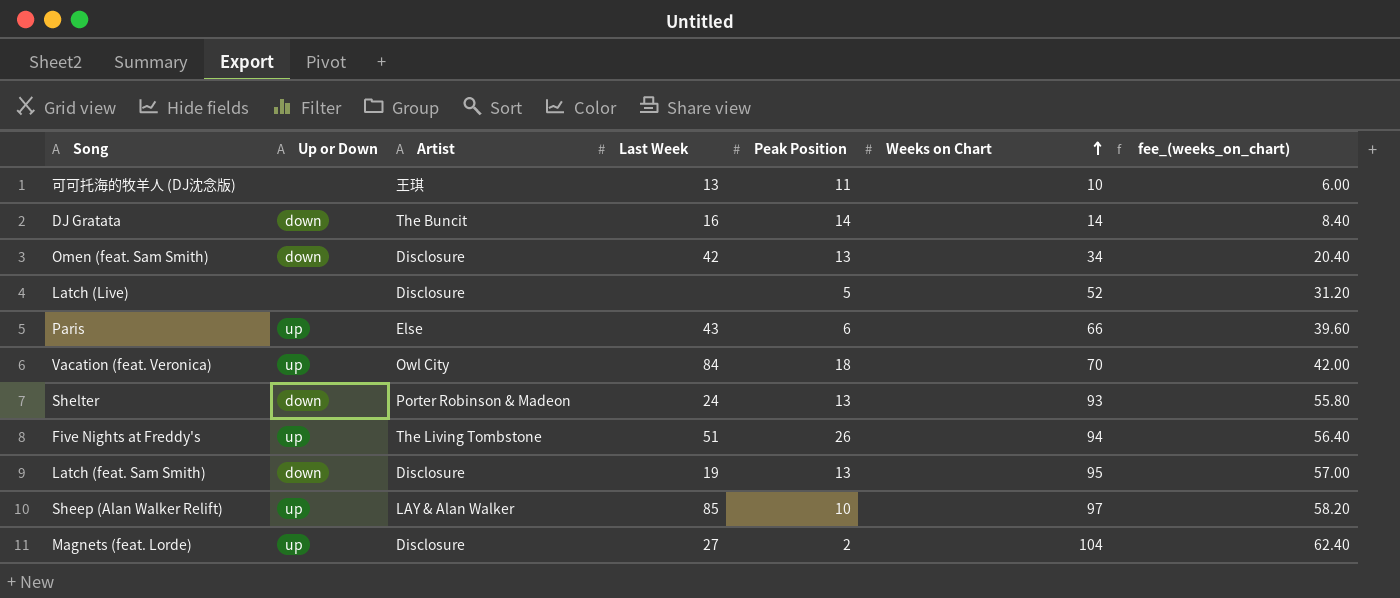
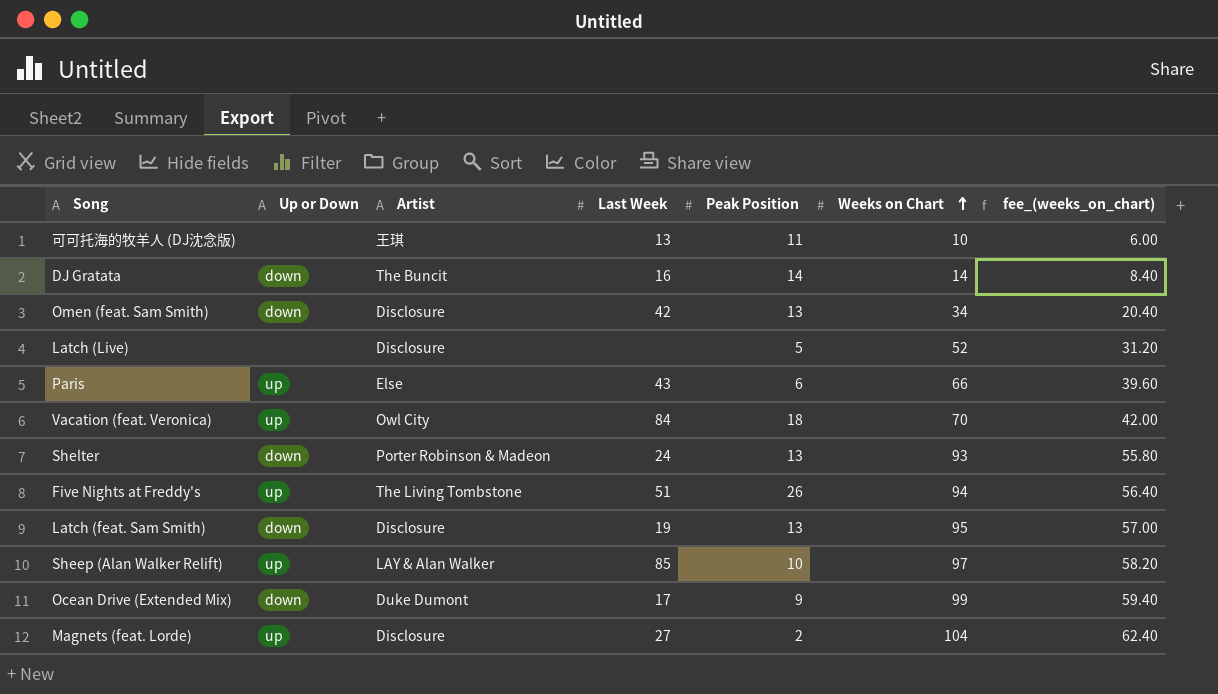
row Ocean Drive (Extended Mix): none -> down | Duke Dumont | 17 | 9 | 99 | 59.40

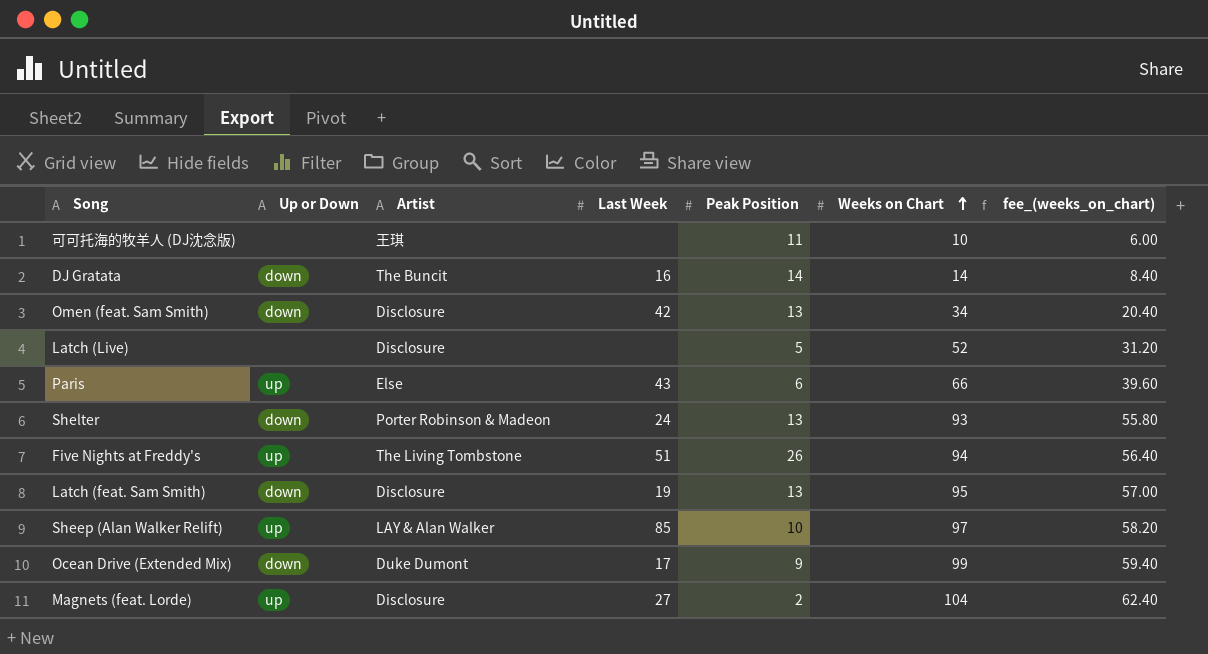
row Vacation (feat. Veronica): up | Owl City | 84 | 18 | 70 | 42.00 -> none
可可托海的牧羊人 (DJ沈念版) | Last Week: 13 -> none

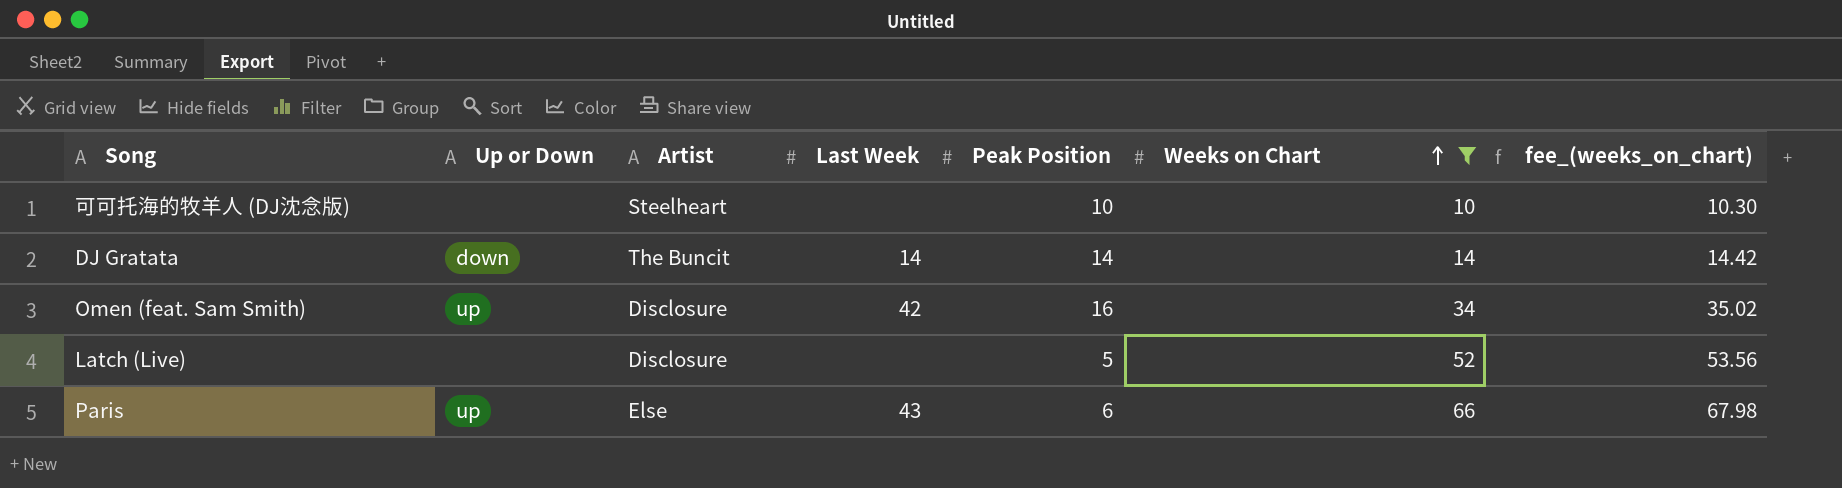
filter: none -> Weeks on Chart <= 66
column fee_(weeks_on_chart) | formula: [Weeks on Chart] * 0.6 -> [Weeks on Chart] * 1.03
可可托海的牧羊人 (DJ沈念版) | Artist: 王琪 -> Steelheart
可可托海的牧羊人 (DJ沈念版) | Peak Position: 11 -> 10
DJ Gratata | Last Week: 16 -> 14
Omen (feat. Sam Smith) | Up or Down: down -> up
Omen (feat. Sam Smith) | Peak Position: 13 -> 16

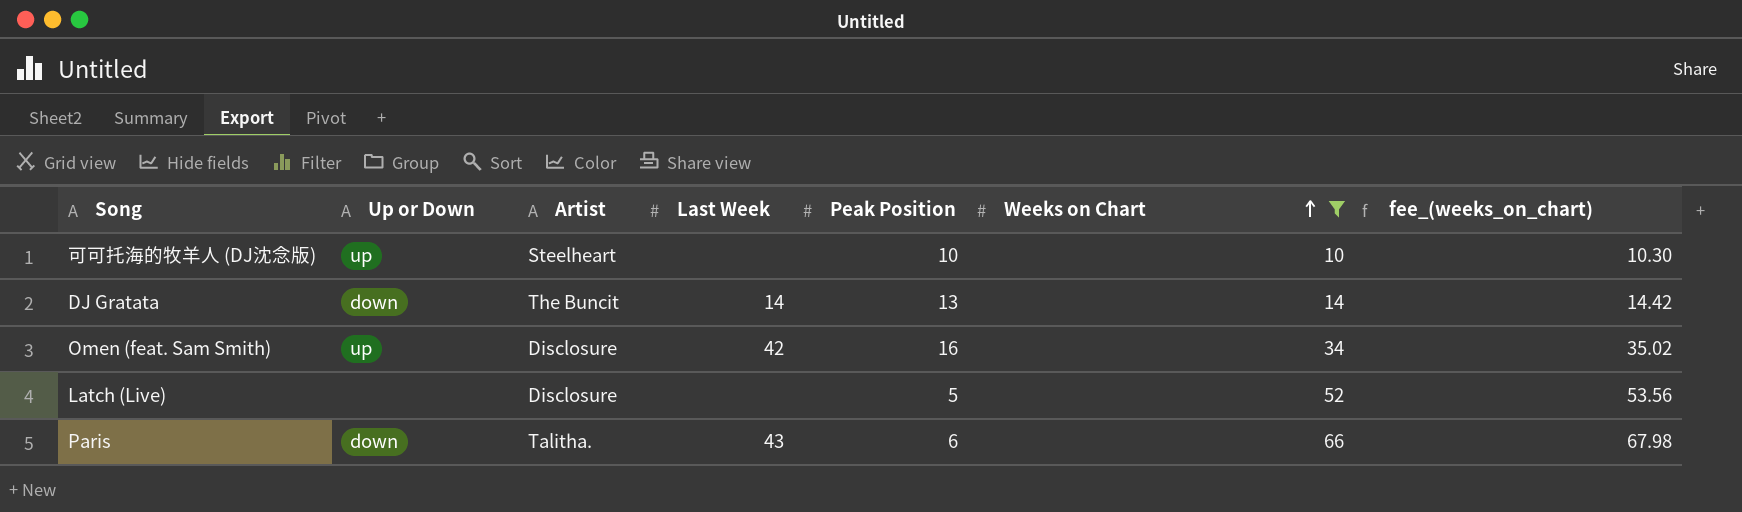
可可托海的牧羊人 (DJ沈念版) | Up or Down: none -> up
DJ Gratata | Peak Position: 14 -> 13
Paris | Up or Down: up -> down
Paris | Artist: Else -> Talitha.

